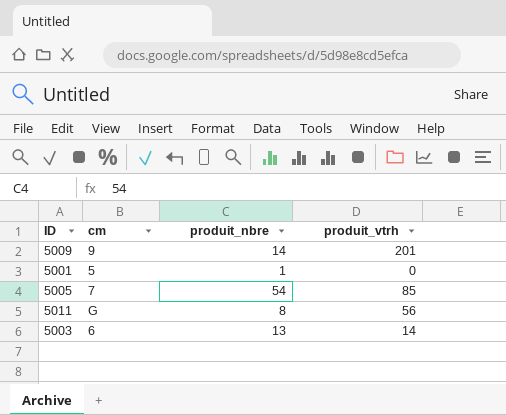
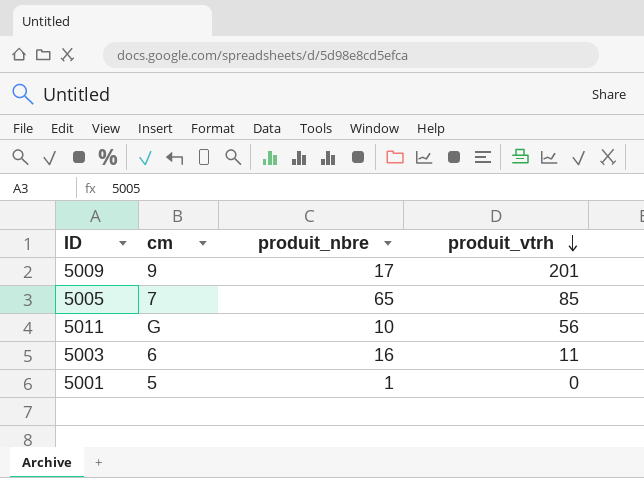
row order: none -> produit_vtrh descending
5009 | produit_nbre: 14 -> 17
5005 | produit_nbre: 54 -> 65
5011 | produit_nbre: 8 -> 10
5003 | produit_nbre: 13 -> 16
5003 | produit_vtrh: 14 -> 11

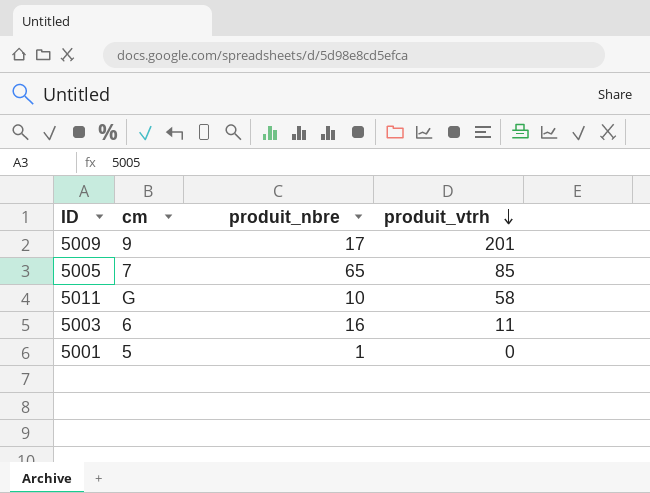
5011 | produit_vtrh: 56 -> 58

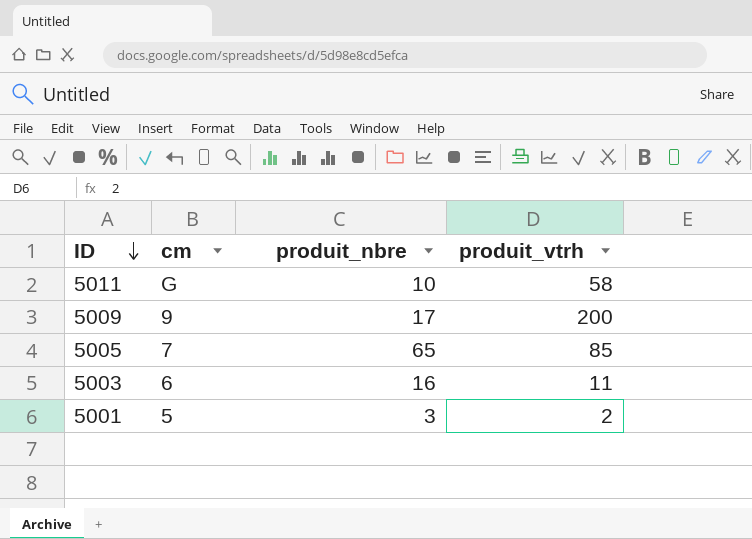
row order: produit_vtrh descending -> ID descending
5009 | produit_vtrh: 201 -> 200
5001 | produit_nbre: 1 -> 3
5001 | produit_vtrh: 0 -> 2

